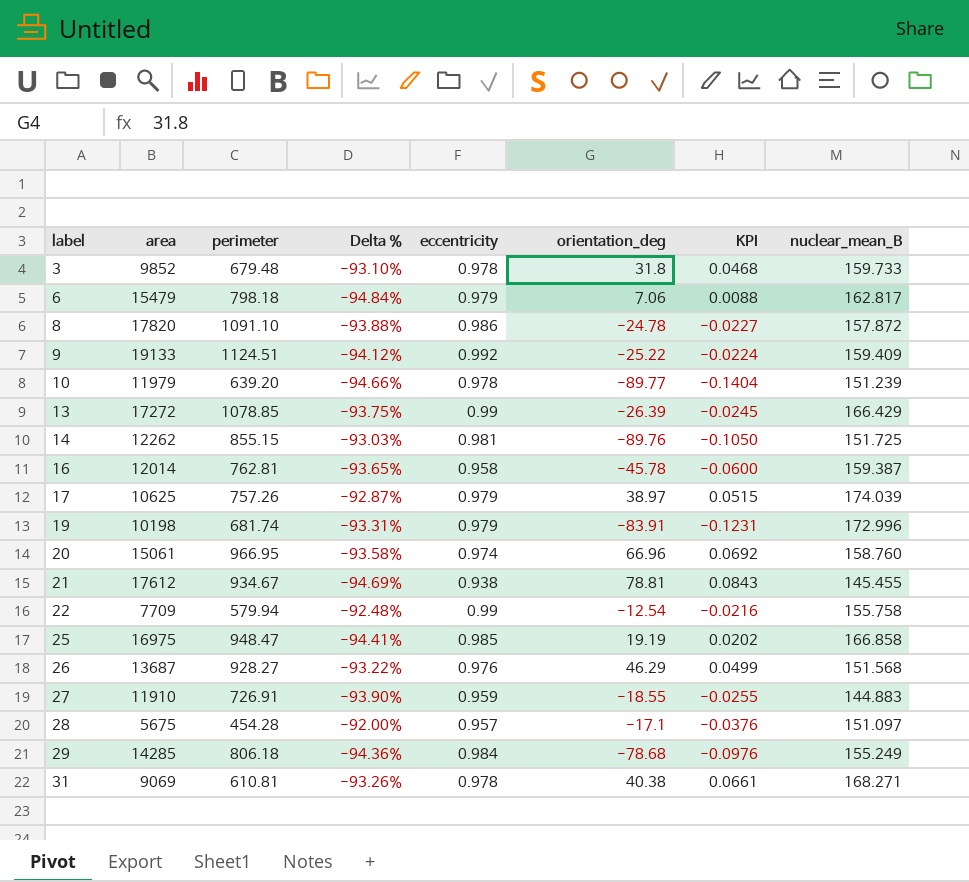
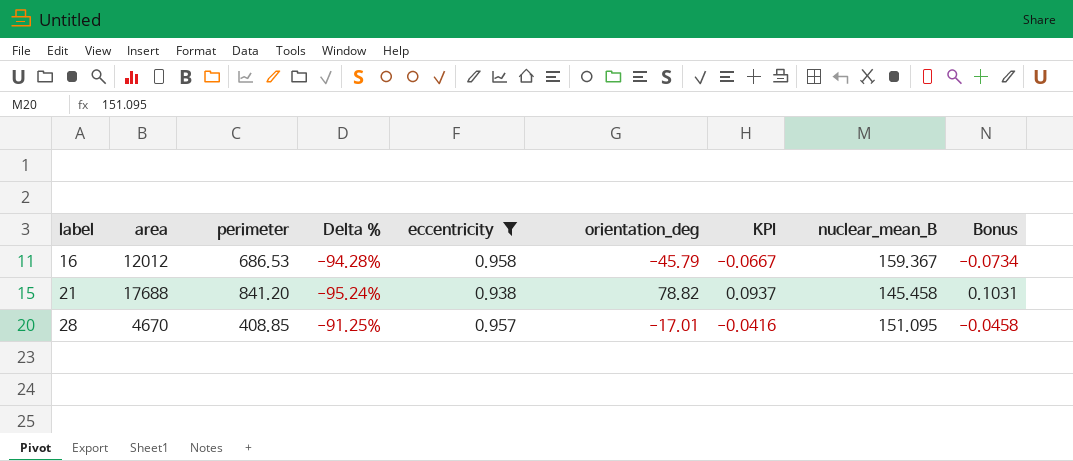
filter: none -> eccentricity <= 0.958
column Bonus | formula: none -> [KPI] * 1.1
16 | area: 12014 -> 12012
16 | perimeter: 762.81 -> 686.53
16 | Delta %: -93.65% -> -94.28%
16 | orientation_deg: -45.78 -> -45.79
16 | KPI: -0.0600 -> -0.0667
16 | nuclear_mean_B: 159.387 -> 159.367
21 | area: 17612 -> 17688
21 | perimeter: 934.67 -> 841.20
21 | Delta %: -94.69% -> -95.24%
21 | orientation_deg: 78.81 -> 78.82
21 | KPI: 0.0843 -> 0.0937
21 | nuclear_mean_B: 145.455 -> 145.458
28 | area: 5675 -> 4670
28 | perimeter: 454.28 -> 408.85
28 | Delta %: -92.00% -> -91.25%
28 | orientation_deg: -17.1 -> -17.01
28 | KPI: -0.0376 -> -0.0416
28 | nuclear_mean_B: 151.097 -> 151.095

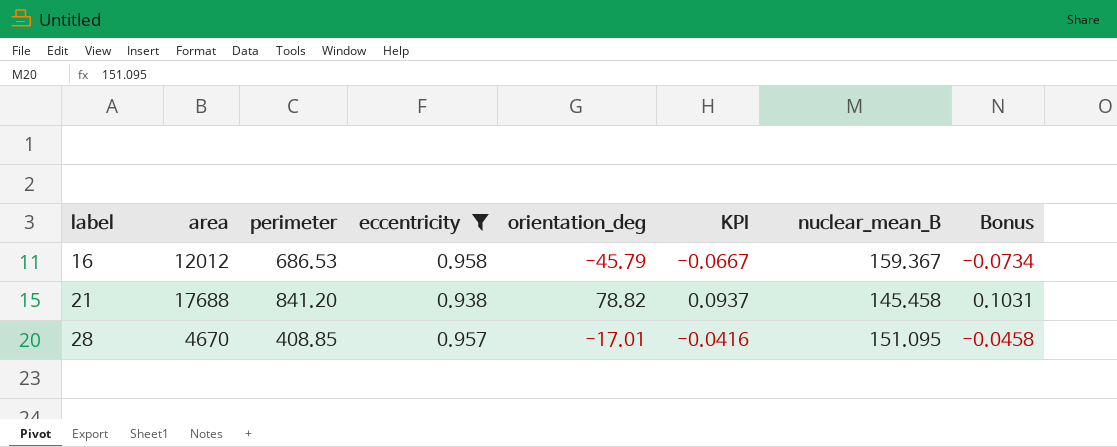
column Delta % | formula: ([perimeter] - [area]) / [area] -> none

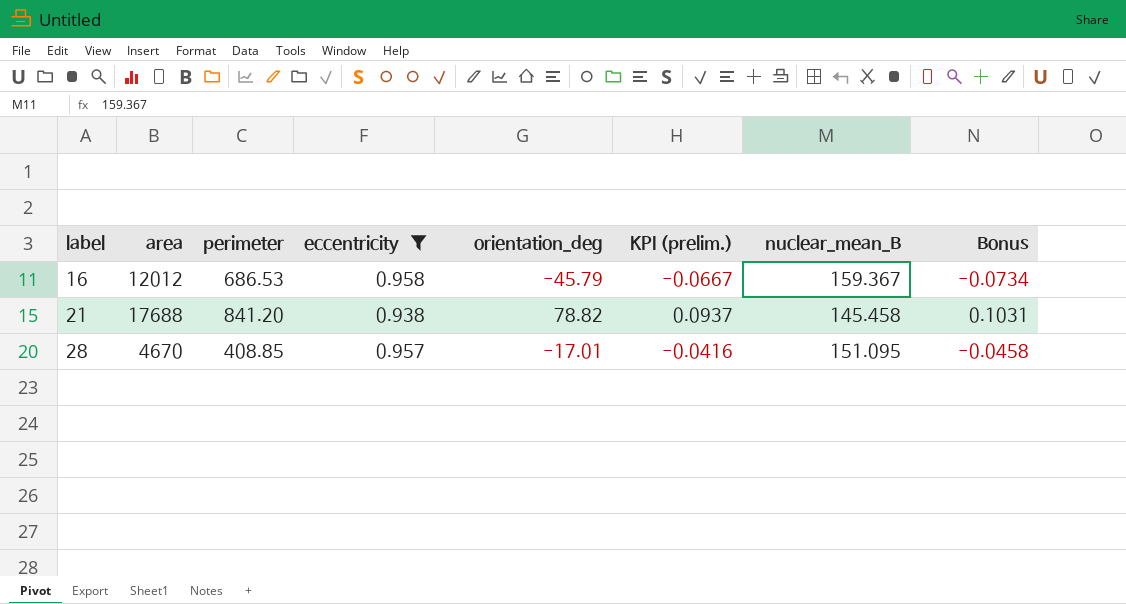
column name: KPI -> KPI (prelim.)

